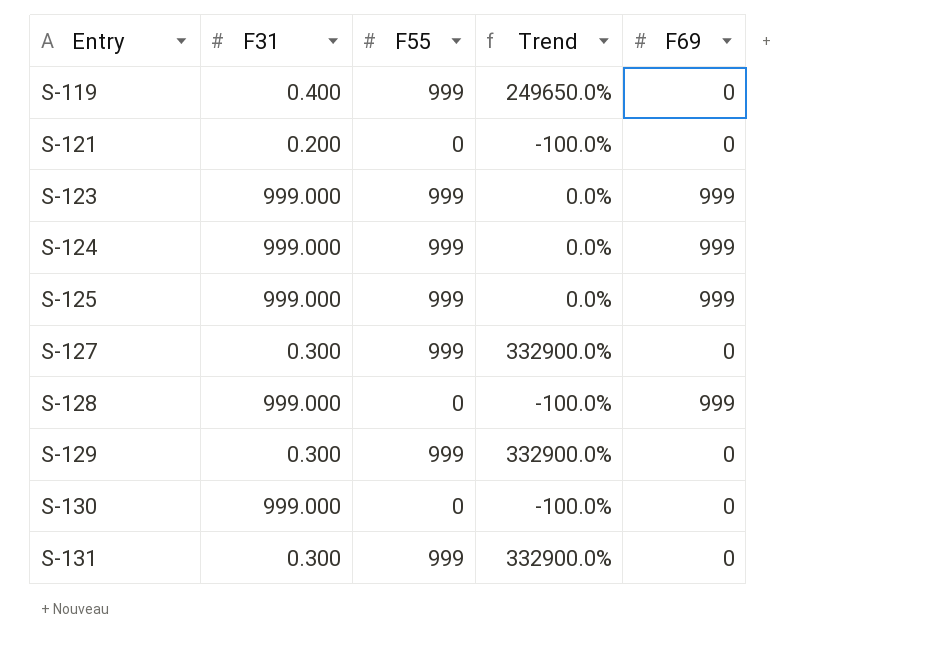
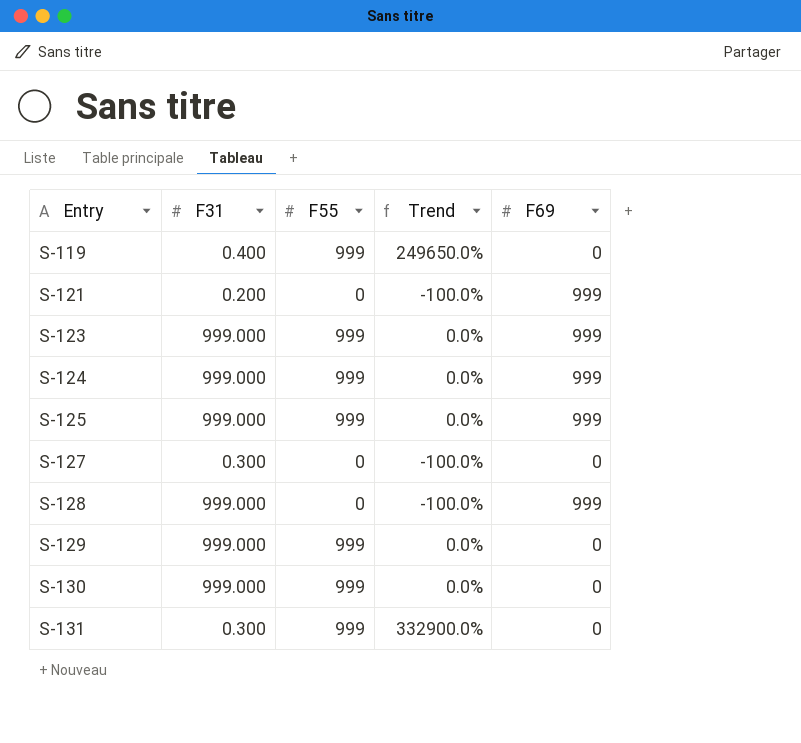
S-121 | F69: 0 -> 999
S-127 | F55: 999 -> 0
S-127 | Trend: 332900.0% -> -100.0%
S-129 | F31: 0.300 -> 999.000
S-129 | Trend: 332900.0% -> 0.0%
S-130 | F55: 0 -> 999
S-130 | Trend: -100.0% -> 0.0%

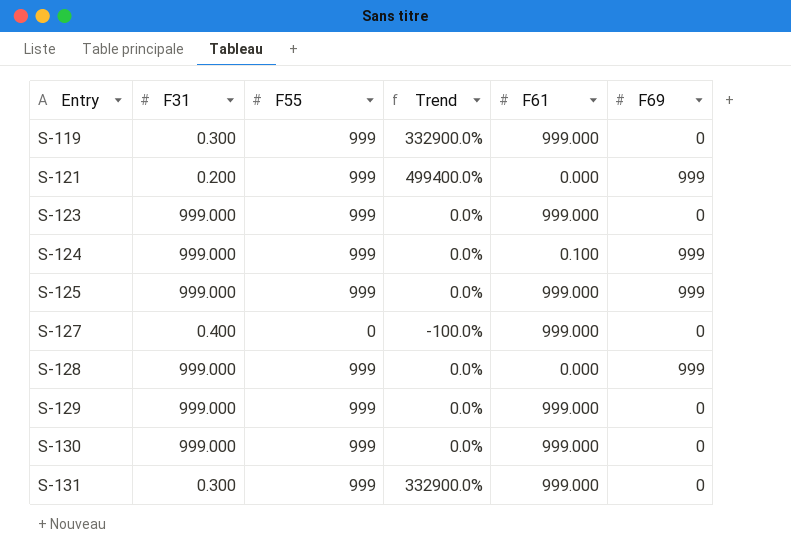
column F61 | position: none -> 5
S-119 | F31: 0.400 -> 0.300
S-119 | Trend: 249650.0% -> 332900.0%
S-121 | F55: 0 -> 999
S-121 | Trend: -100.0% -> 499400.0%
S-123 | F69: 999 -> 0
S-127 | F31: 0.300 -> 0.400
S-128 | F55: 0 -> 999
S-128 | Trend: -100.0% -> 0.0%

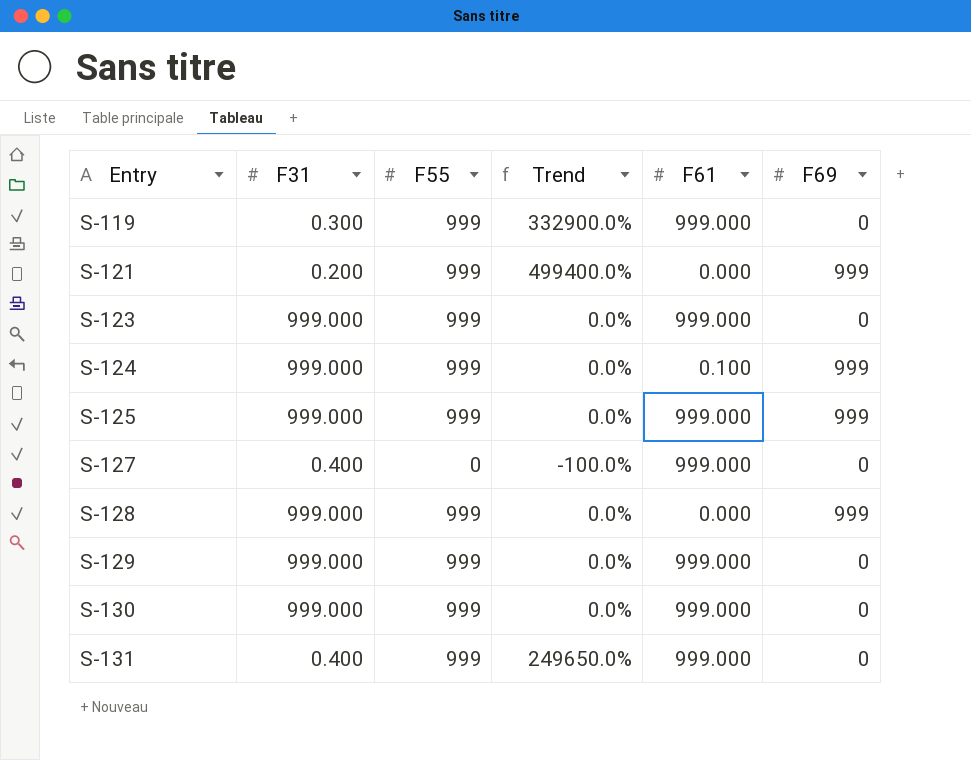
S-131 | F31: 0.300 -> 0.400
S-131 | Trend: 332900.0% -> 249650.0%

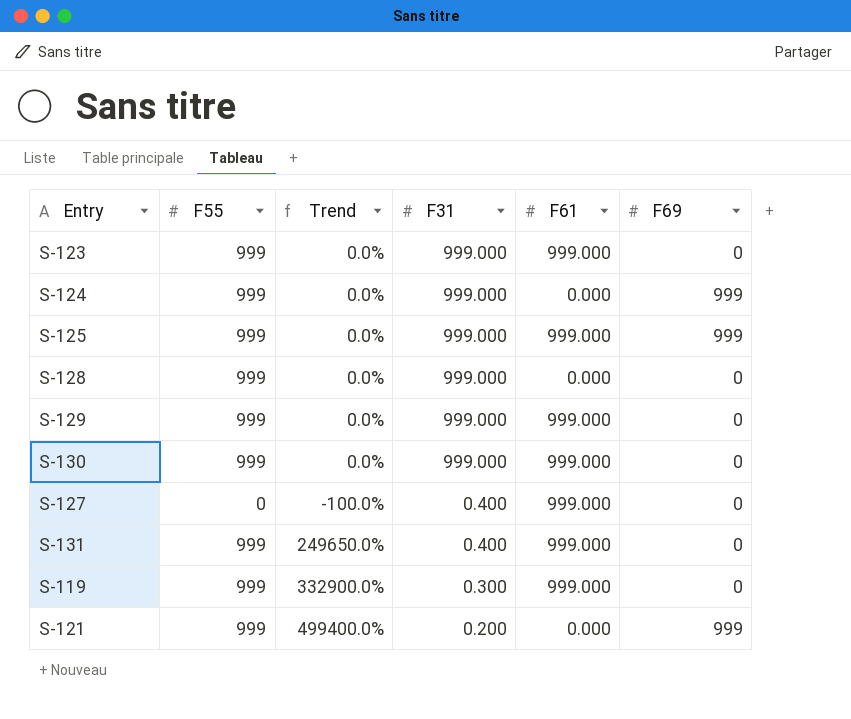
row order: Entry ascending -> F31 descending
column F31 | position: 2 -> 4
S-124 | F61: 0.100 -> 0.000
S-128 | F69: 999 -> 0

